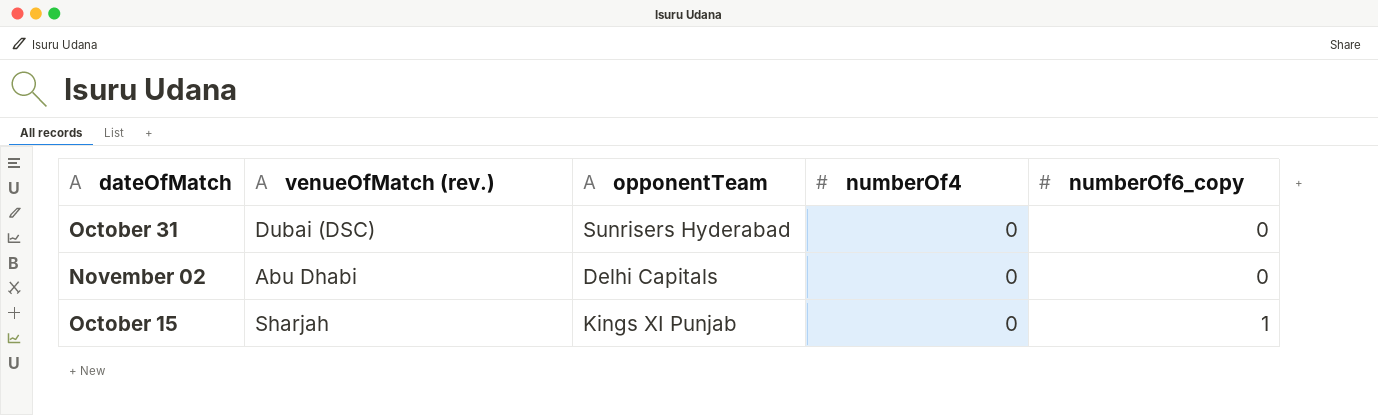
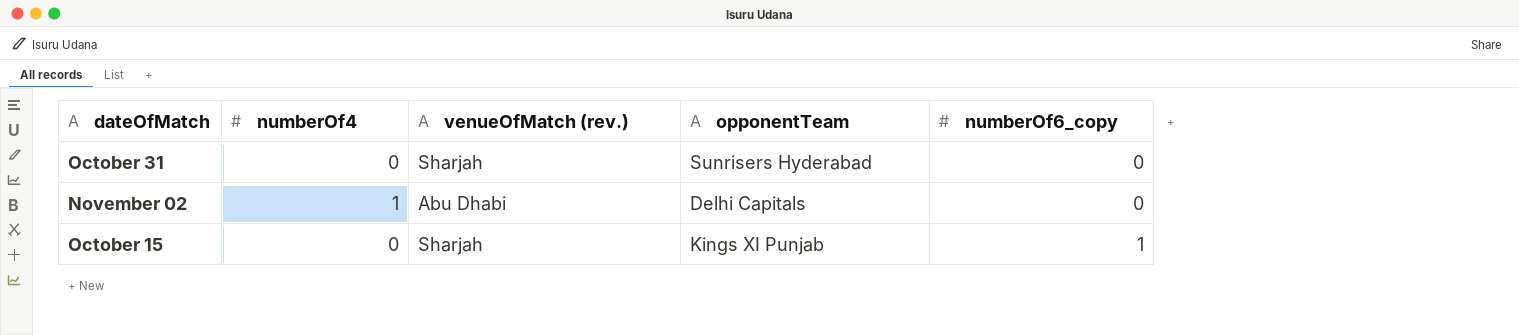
column numberOf4 | position: 4 -> 2
October 31 | venueOfMatch (rev.): Dubai (DSC) -> Sharjah
November 02 | numberOf4: 0 -> 1

